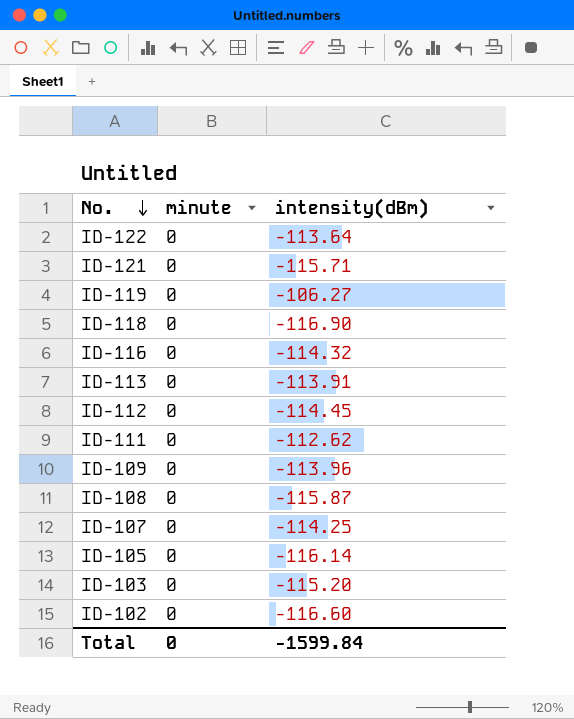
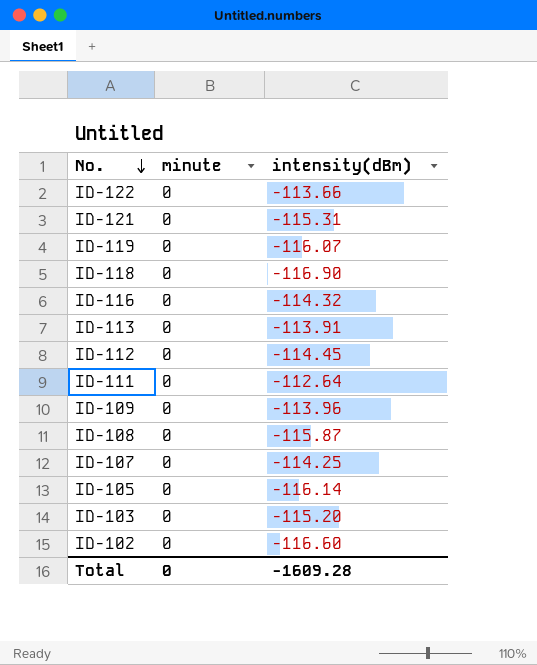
ID-122 | intensity(dBm): -113.64 -> -113.66
ID-121 | intensity(dBm): -115.71 -> -115.31
ID-119 | intensity(dBm): -106.27 -> -116.07
ID-111 | intensity(dBm): -112.62 -> -112.64
Total | intensity(dBm): -1599.84 -> -1609.28

